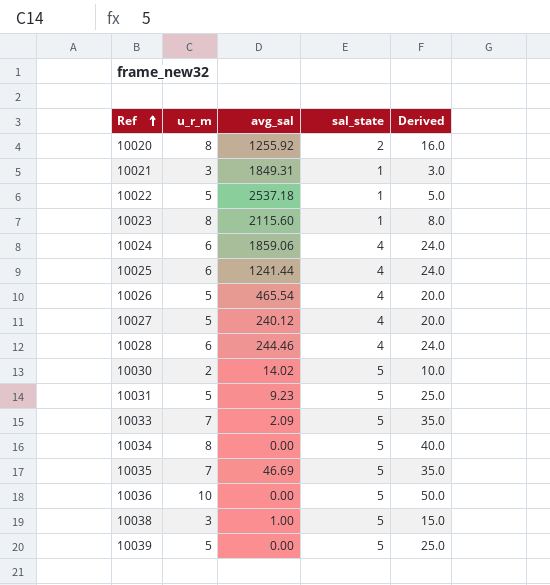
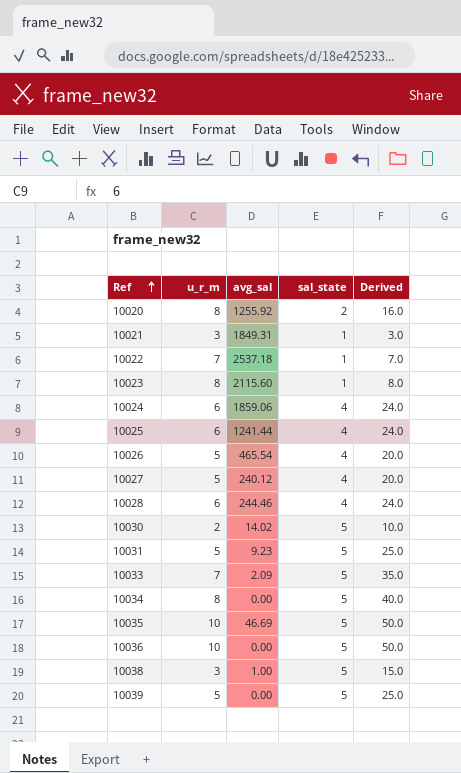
10022 | u_r_m: 5 -> 7
10022 | Derived: 5.0 -> 7.0
10035 | u_r_m: 7 -> 10
10035 | Derived: 35.0 -> 50.0

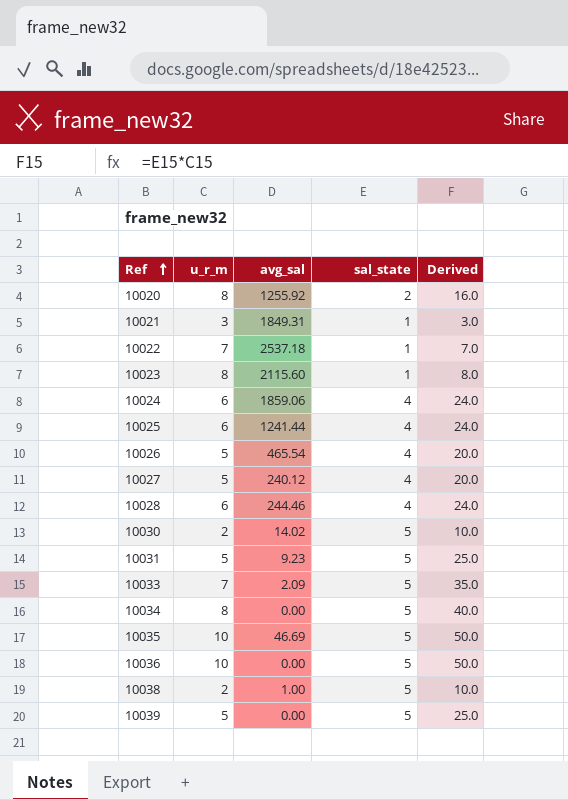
10038 | u_r_m: 3 -> 2
10038 | Derived: 15.0 -> 10.0

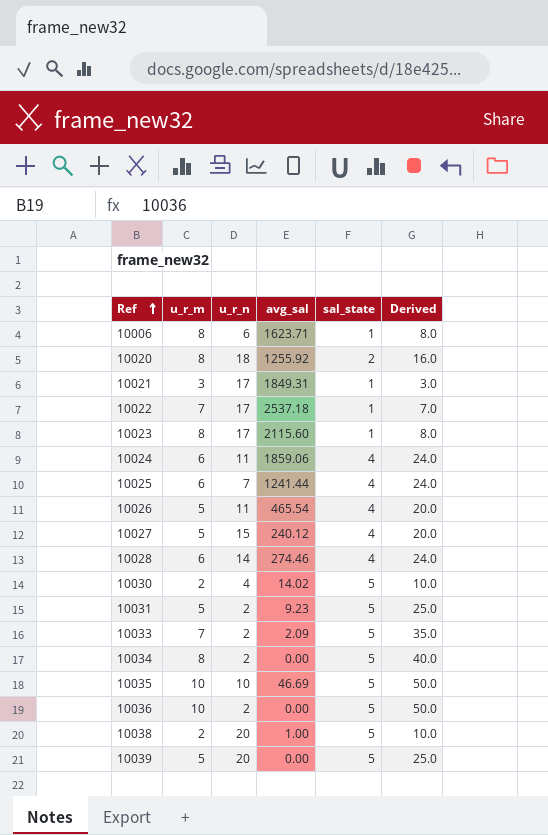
column u_r_n | position: none -> 3
row 10006: none -> 8 | 6 | 1623.71 | 1 | 8.0
10028 | avg_sal: 244.46 -> 274.46

